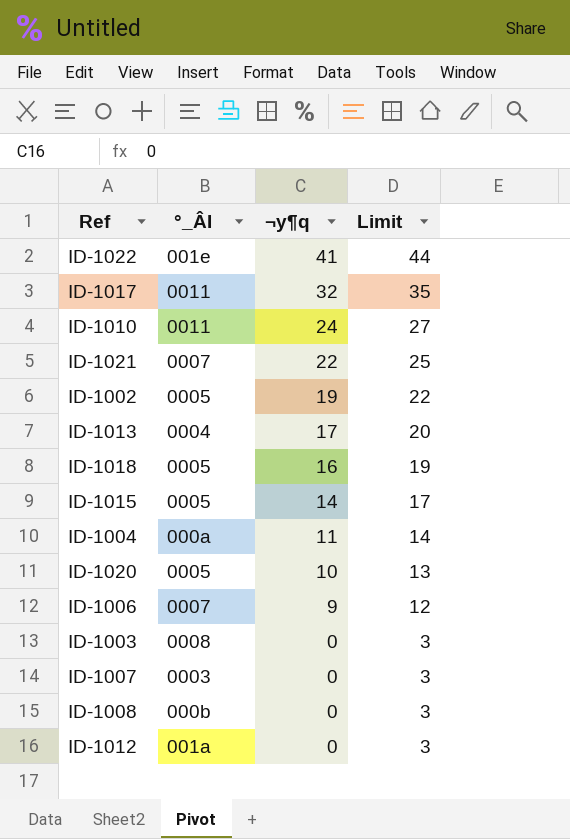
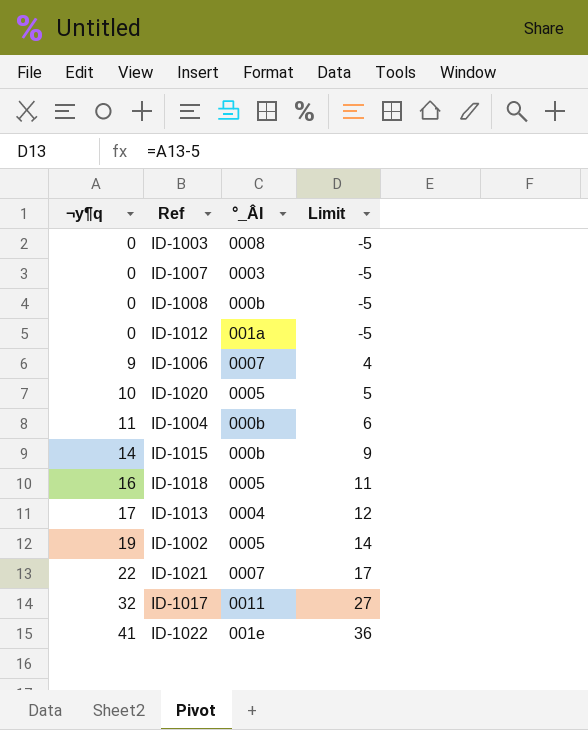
row order: ¬y¶q descending -> ¬y¶q ascending
column ¬y¶q | position: 3 -> 1
column Limit | formula: [¬y¶q] + 3 -> [¬y¶q] - 5
row ID-1010: 0011 | 24 | 27 -> none
ID-1004 | °_ÂI: 000a -> 000b
ID-1015 | °_ÂI: 0005 -> 000b

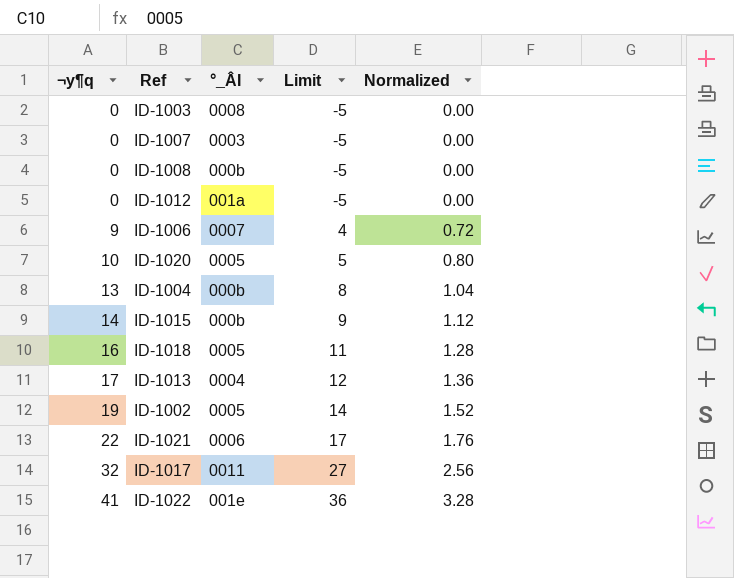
column Normalized | formula: none -> [¬y¶q] * 0.08
ID-1004 | ¬y¶q: 11 -> 13
ID-1004 | Limit: 6 -> 8
ID-1021 | °_ÂI: 0007 -> 0006

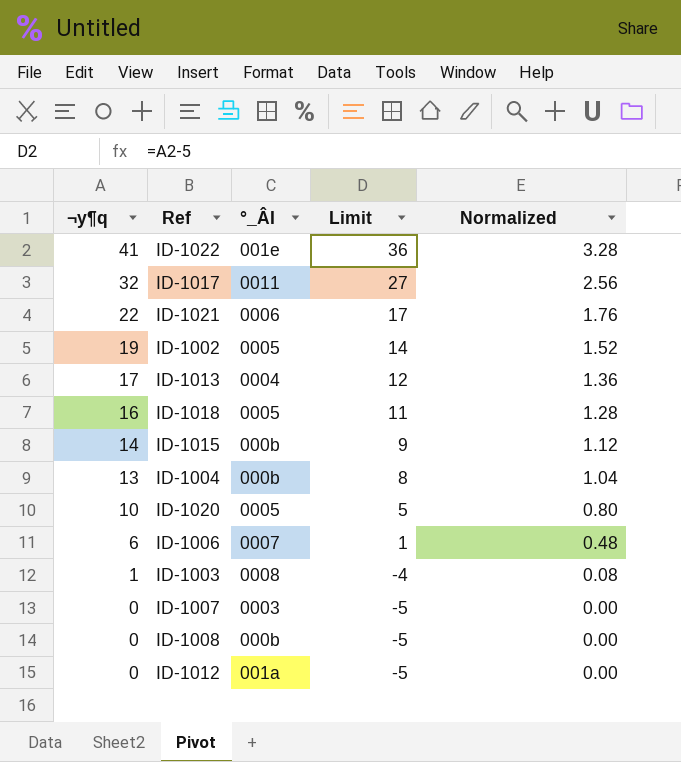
row order: ¬y¶q ascending -> ¬y¶q descending
ID-1006 | ¬y¶q: 9 -> 6
ID-1006 | Limit: 4 -> 1
ID-1006 | Normalized: 0.72 -> 0.48
ID-1003 | ¬y¶q: 0 -> 1
ID-1003 | Limit: -5 -> -4
ID-1003 | Normalized: 0.00 -> 0.08

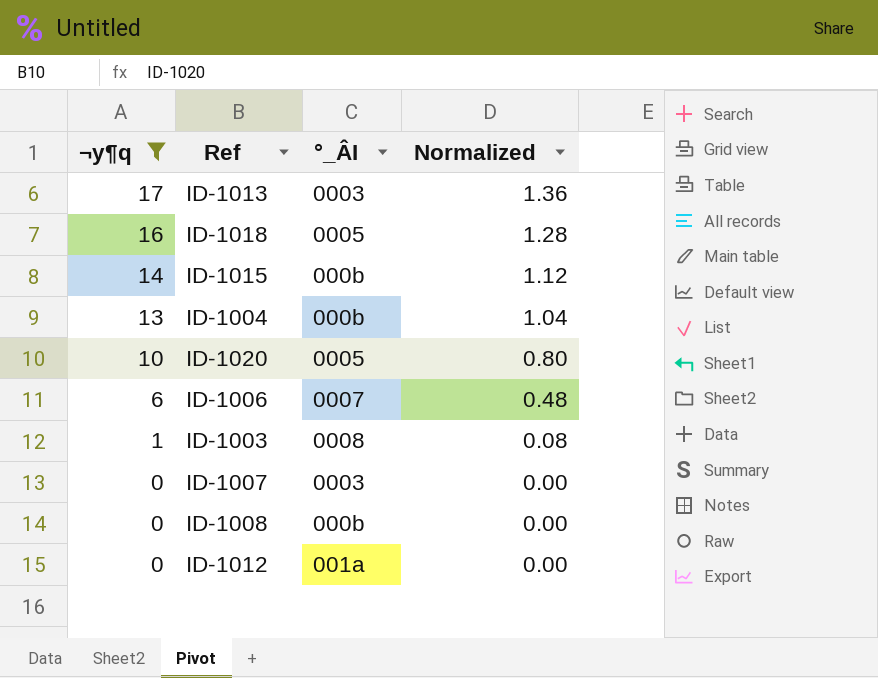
filter: none -> ¬y¶q <= 17
column Limit | formula: [¬y¶q] - 5 -> none
ID-1013 | °_ÂI: 0004 -> 0003

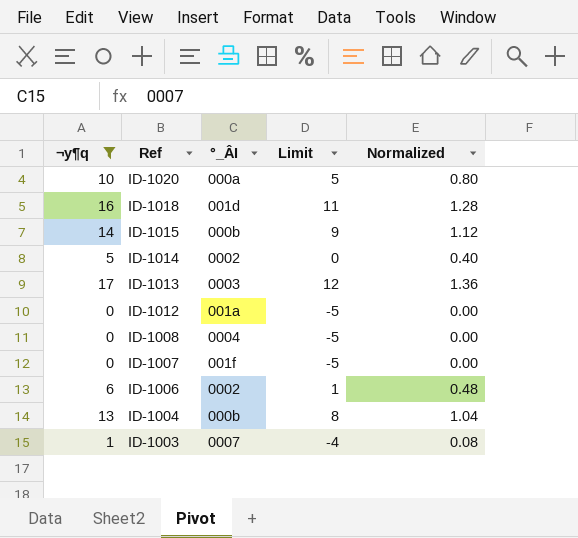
row order: ¬y¶q descending -> Ref descending
column Limit | formula: none -> [¬y¶q] - 5
ID-1020 | °_ÂI: 0005 -> 000a
ID-1018 | °_ÂI: 0005 -> 001d
row ID-1014: none -> 5 | 0002 | 0 | 0.40
ID-1008 | °_ÂI: 000b -> 0004
ID-1007 | °_ÂI: 0003 -> 001f
ID-1006 | °_ÂI: 0007 -> 0002
ID-1003 | °_ÂI: 0008 -> 0007

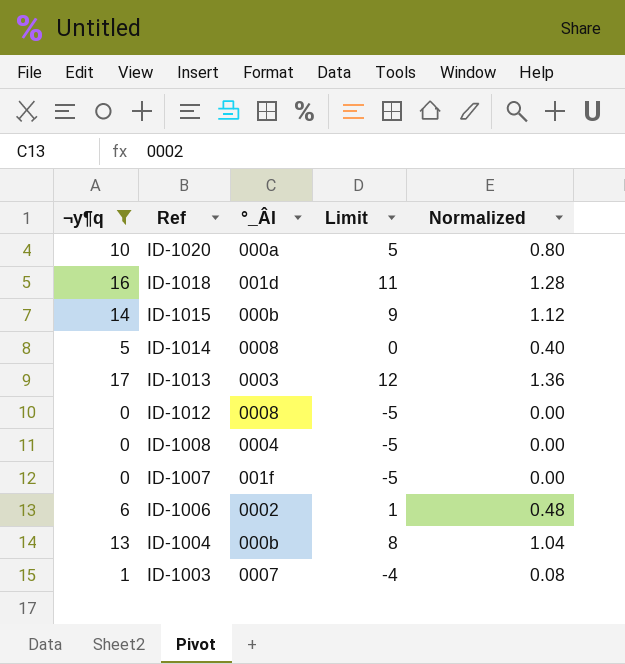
ID-1014 | °_ÂI: 0002 -> 0008
ID-1012 | °_ÂI: 001a -> 0008

